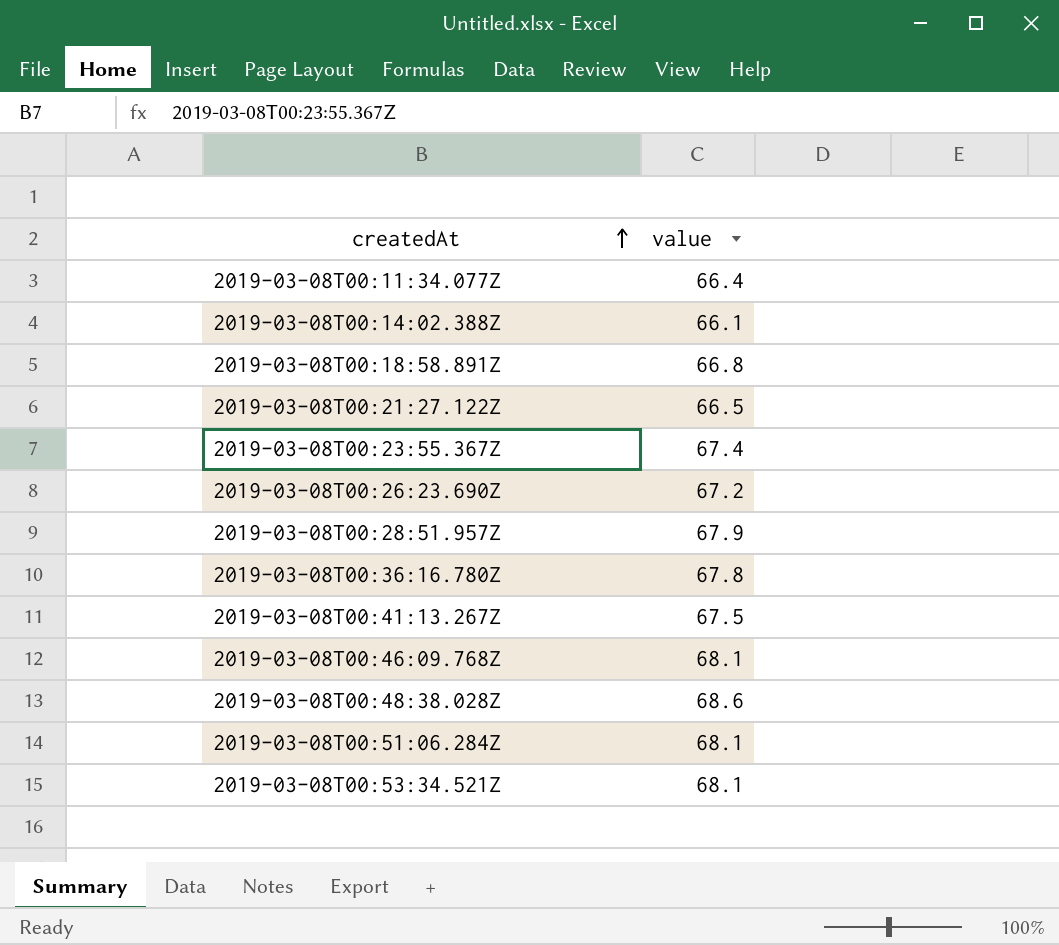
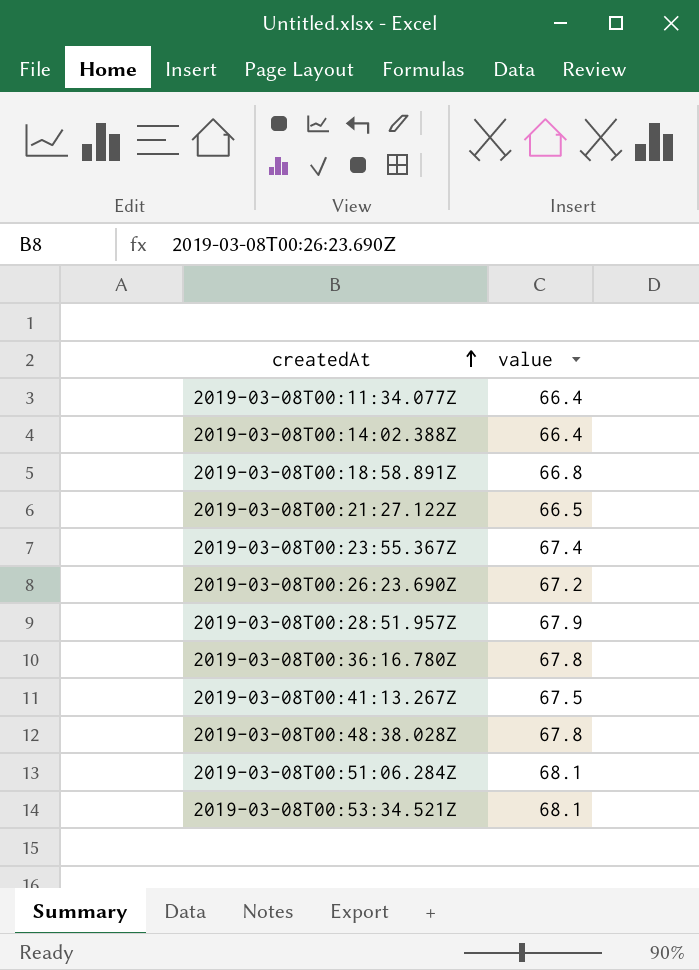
row 2019-03-08T00:46:09.768Z: 68.1 -> none
2019-03-08T00:14:02.388Z | value: 66.1 -> 66.4
2019-03-08T00:48:38.028Z | value: 68.6 -> 67.8

